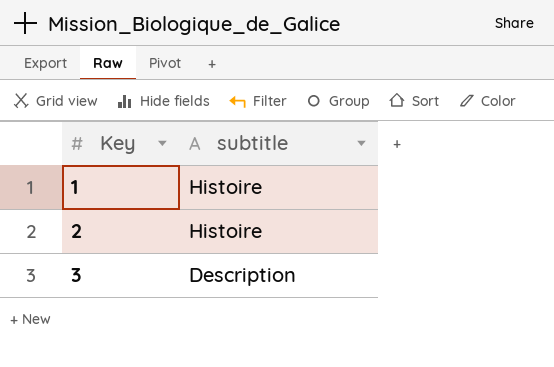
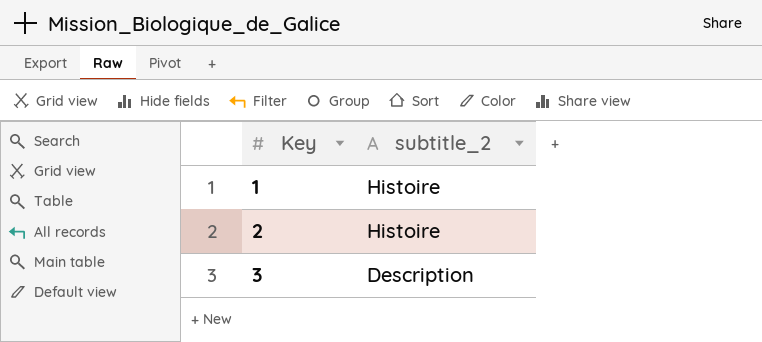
column name: subtitle -> subtitle_2

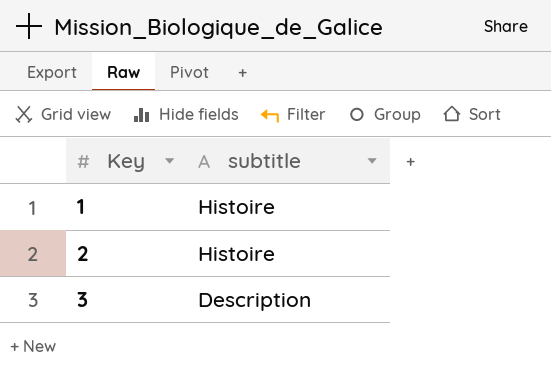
column name: subtitle_2 -> subtitle

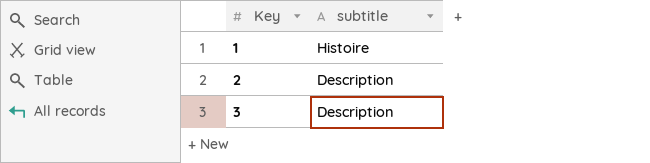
2 | subtitle: Histoire -> Description

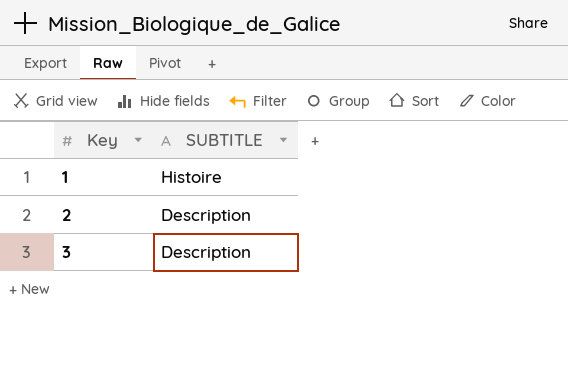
column name: subtitle -> SUBTITLE

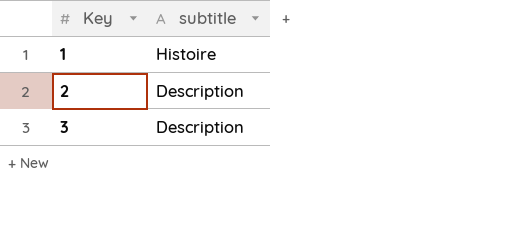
column name: SUBTITLE -> subtitle

